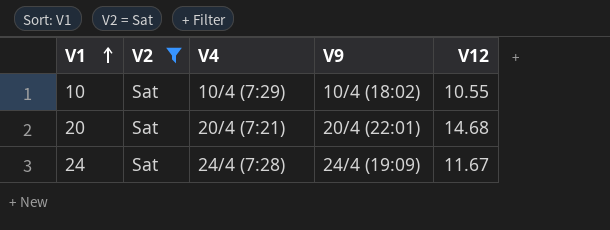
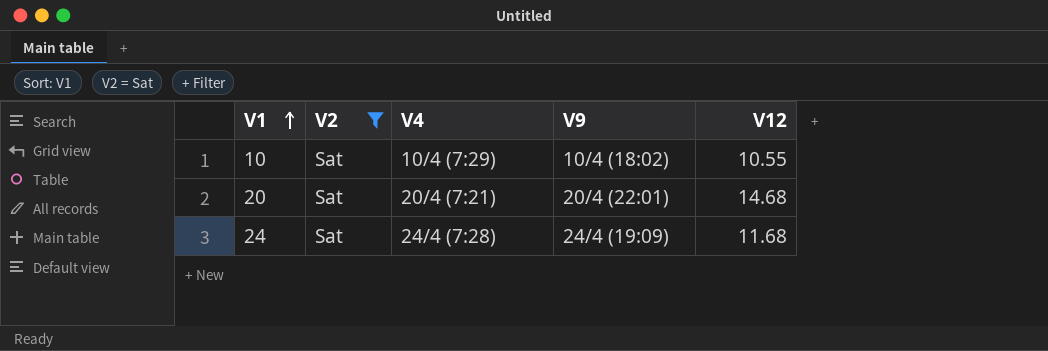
24 | V12: 11.67 -> 11.68

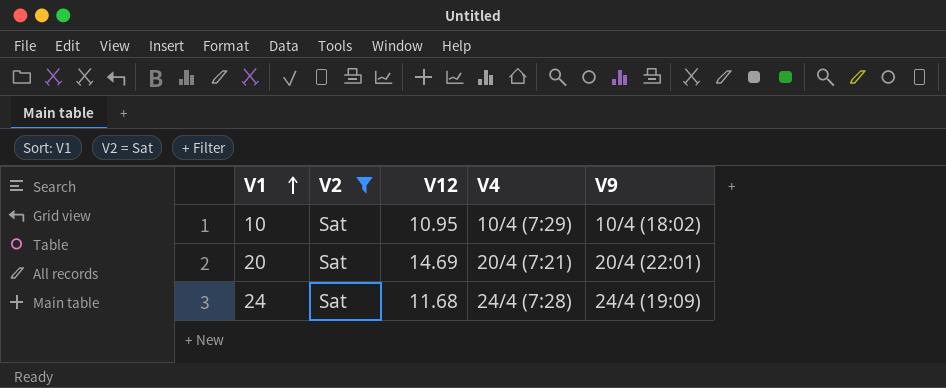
column V12 | position: 5 -> 3
10 | V12: 10.55 -> 10.95
20 | V12: 14.68 -> 14.69

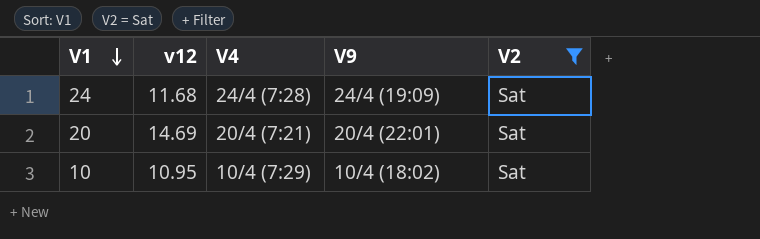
row order: V1 ascending -> V1 descending
column name: V12 -> v12
column V2 | position: 2 -> 5

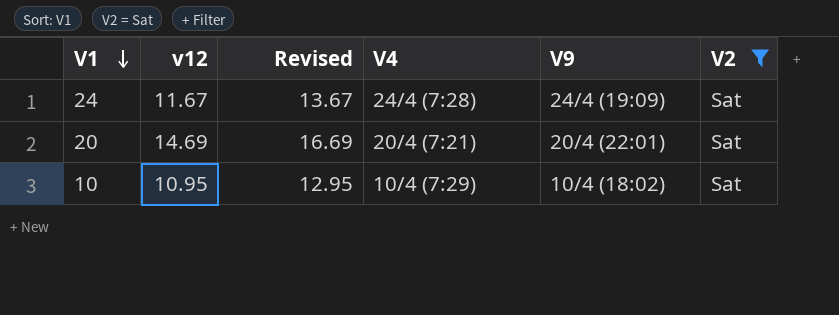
column Revised | formula: none -> [v12] + 2
24 | v12: 11.68 -> 11.67

